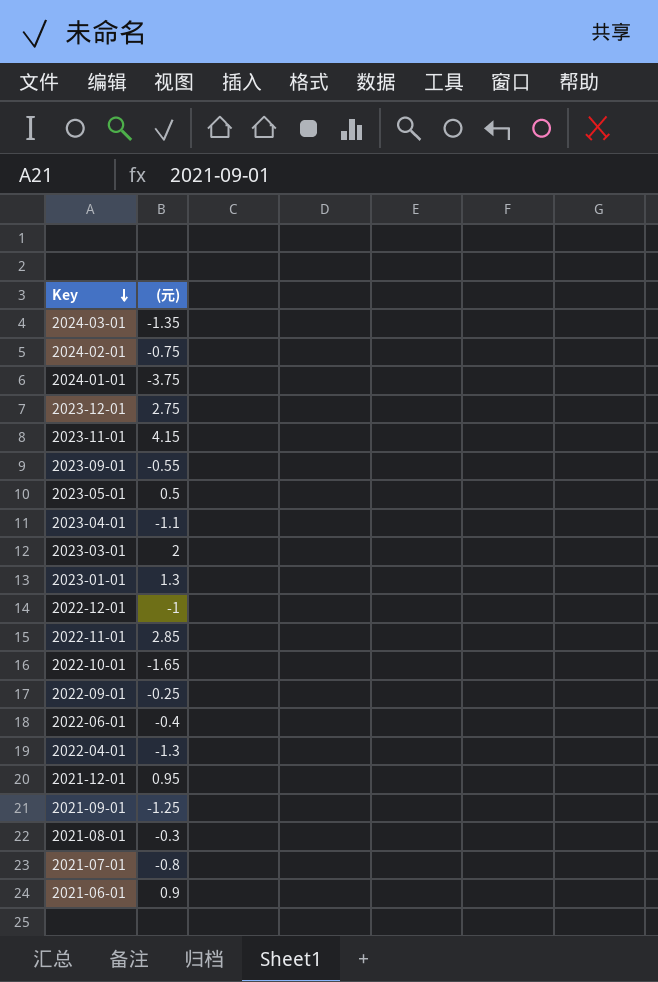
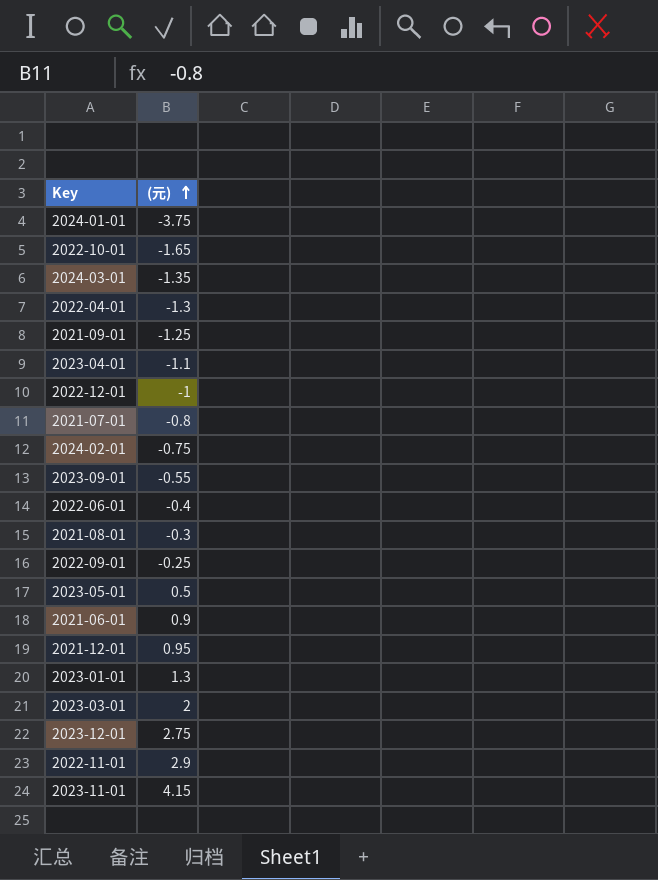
row order: Key descending -> (元) ascending
2022-11-01 | (元): 2.85 -> 2.9

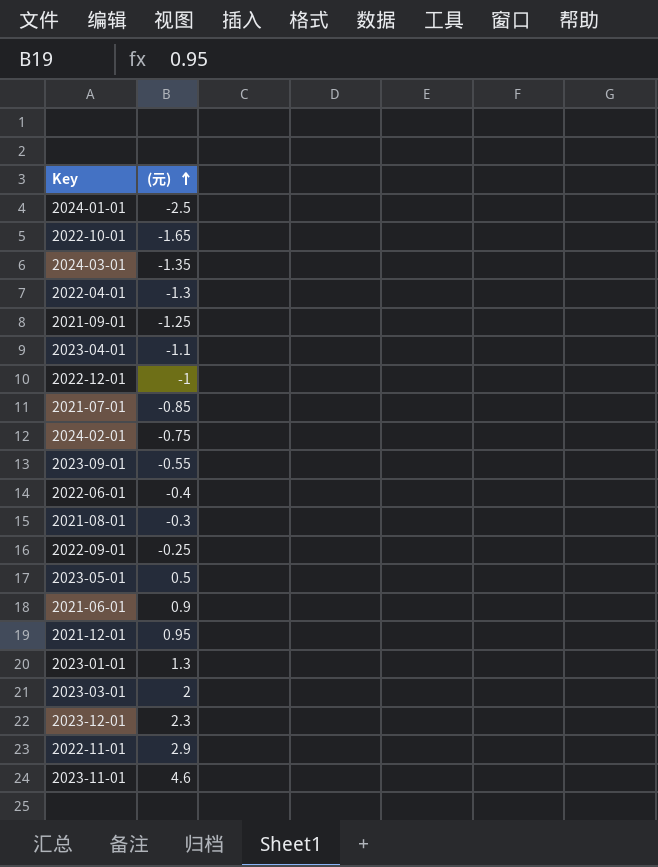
2024-01-01 | (元): -3.75 -> -2.5
2021-07-01 | (元): -0.8 -> -0.85
2023-12-01 | (元): 2.75 -> 2.3
2023-11-01 | (元): 4.15 -> 4.6

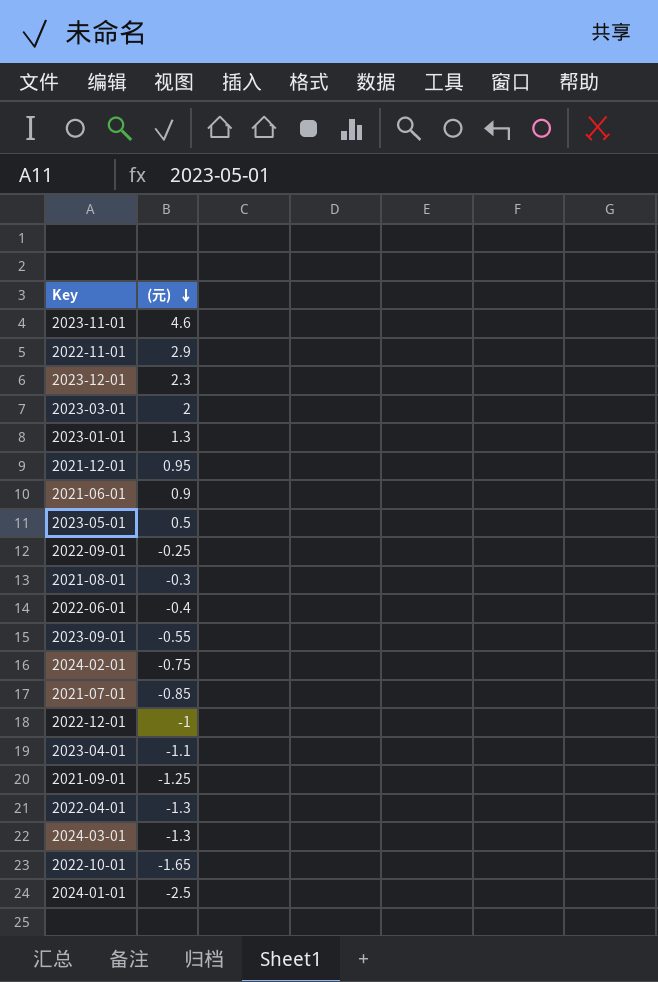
row order: (元) ascending -> (元) descending
2024-03-01 | (元): -1.35 -> -1.3

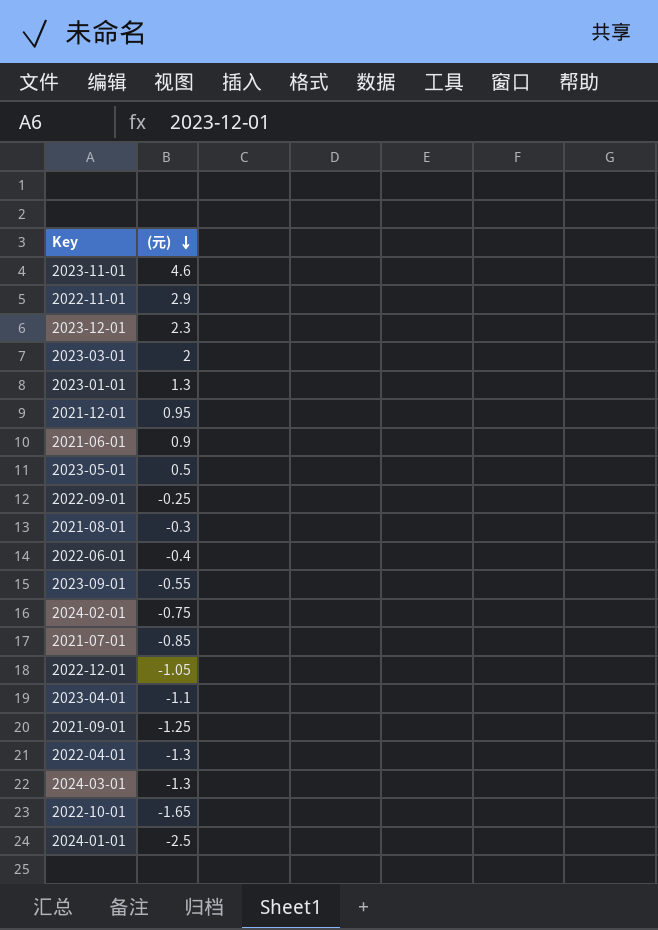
2022-12-01 | (元): -1 -> -1.05

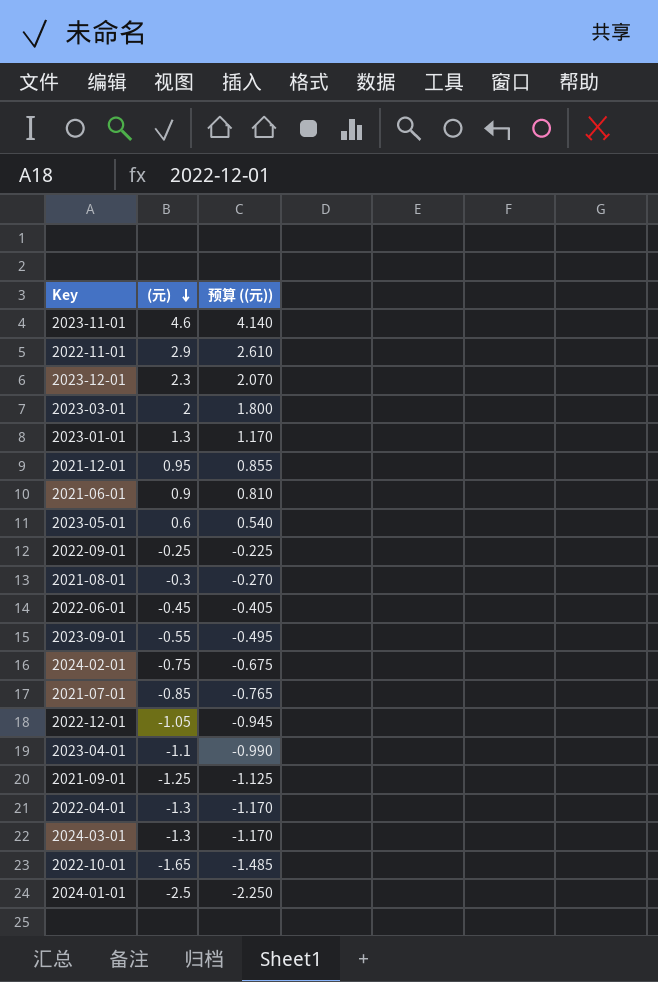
column 预算 ((元)) | formula: none -> [(元)] * 0.9
2023-05-01 | (元): 0.5 -> 0.6
2022-06-01 | (元): -0.4 -> -0.45

